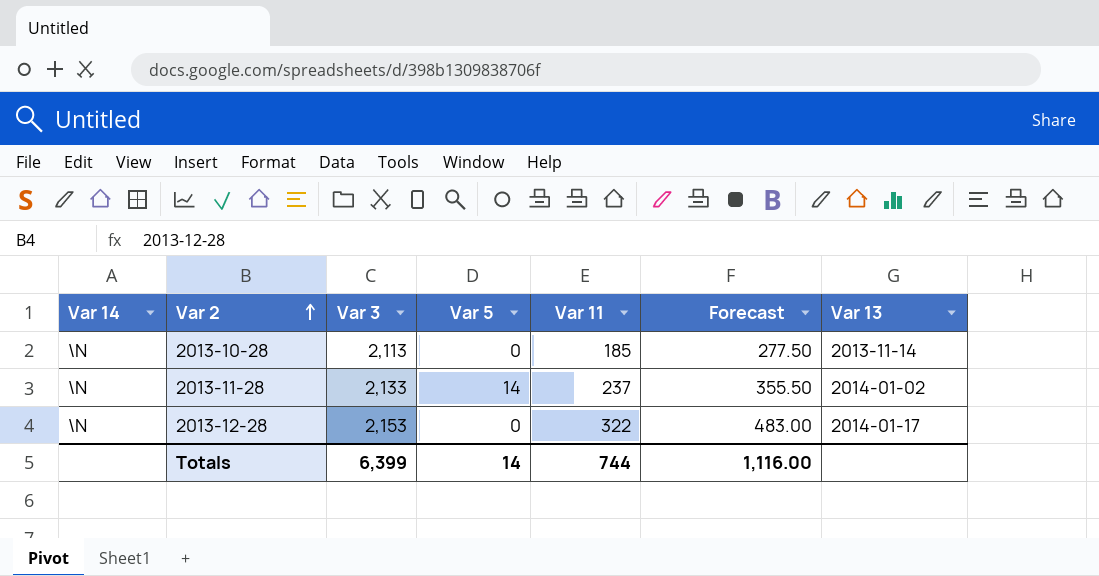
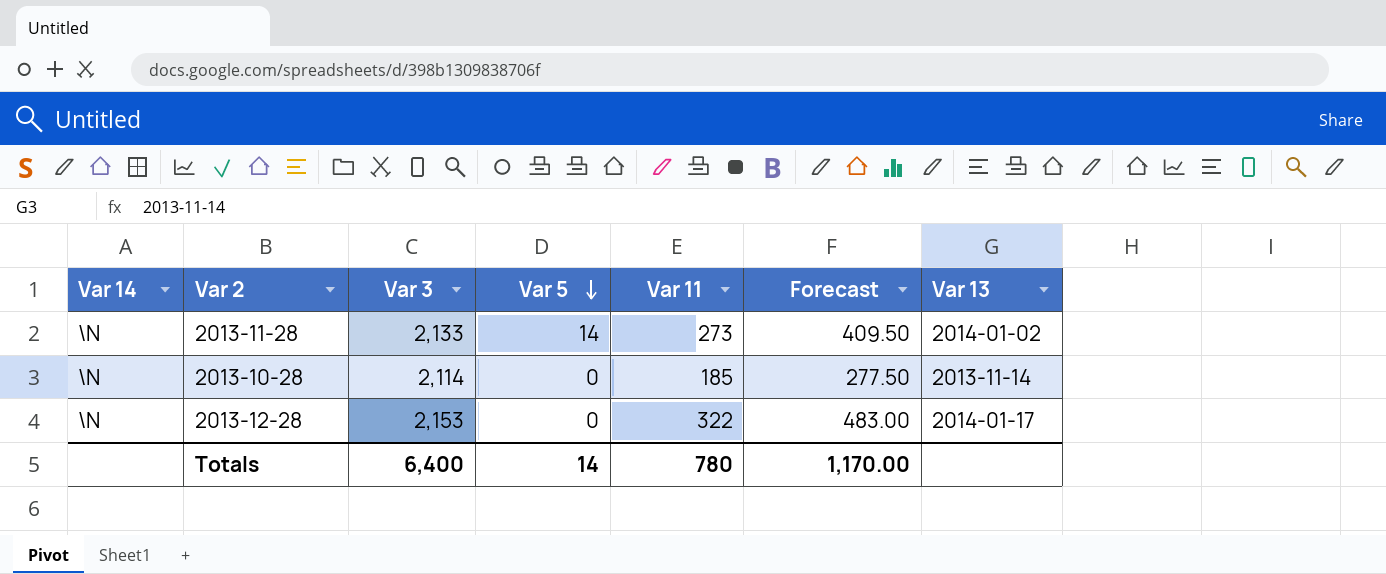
row order: Var 2 ascending -> Var 5 descending
2013-11-28 | Var 11: 237 -> 273
2013-11-28 | Forecast: 355.50 -> 409.50
2013-10-28 | Var 3: 2,113 -> 2,114
Totals | Var 3: 6,399 -> 6,400
Totals | Var 11: 744 -> 780
Totals | Forecast: 1,116.00 -> 1,170.00

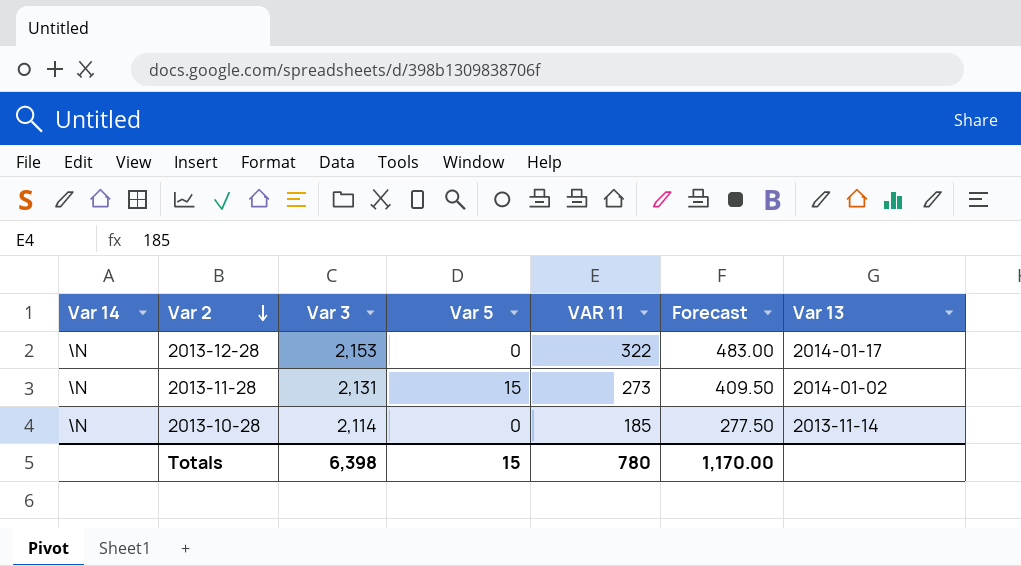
row order: Var 5 descending -> Var 2 descending
column name: Var 11 -> VAR 11
2013-11-28 | Var 3: 2,133 -> 2,131
2013-11-28 | Var 5: 14 -> 15
Totals | Var 3: 6,400 -> 6,398
Totals | Var 5: 14 -> 15

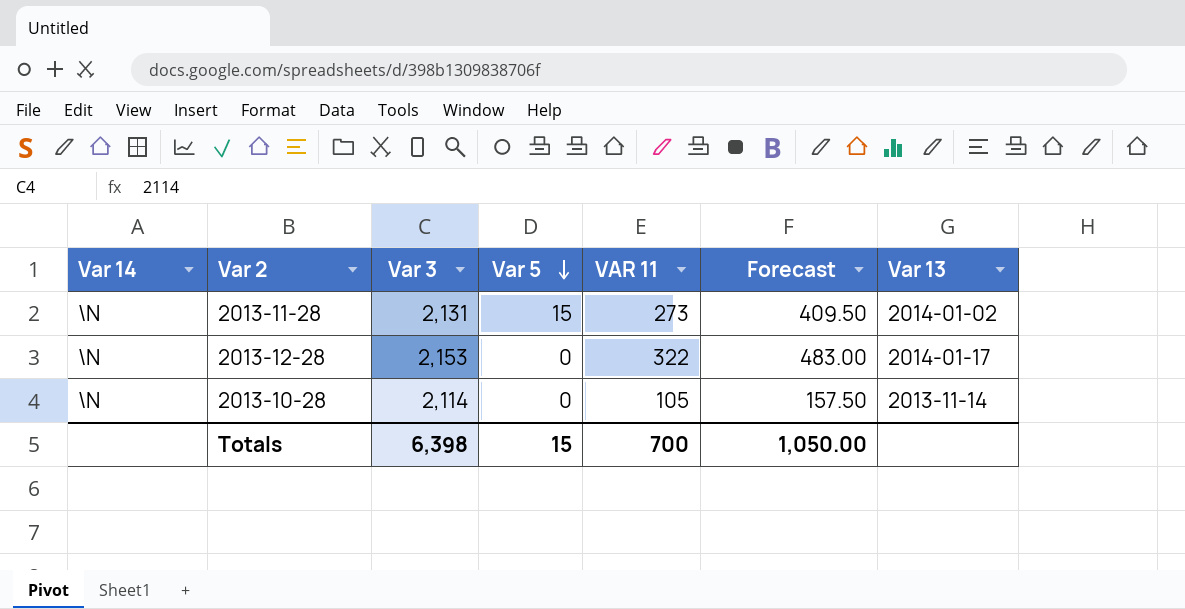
row order: Var 2 descending -> Var 5 descending
2013-10-28 | VAR 11: 185 -> 105
2013-10-28 | Forecast: 277.50 -> 157.50
Totals | VAR 11: 780 -> 700
Totals | Forecast: 1,170.00 -> 1,050.00

